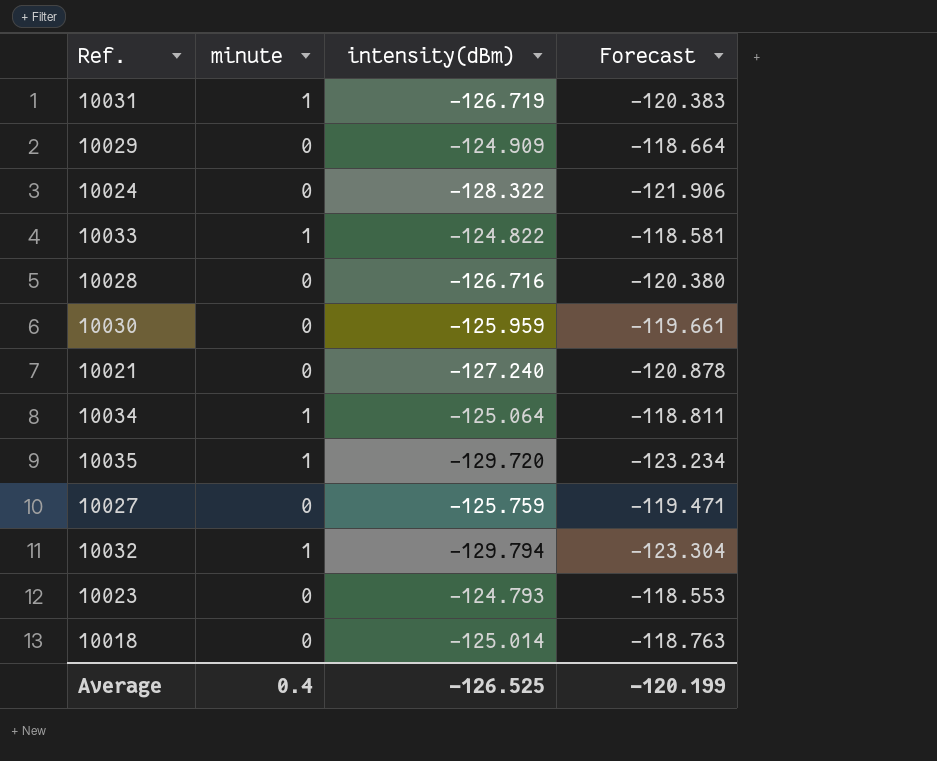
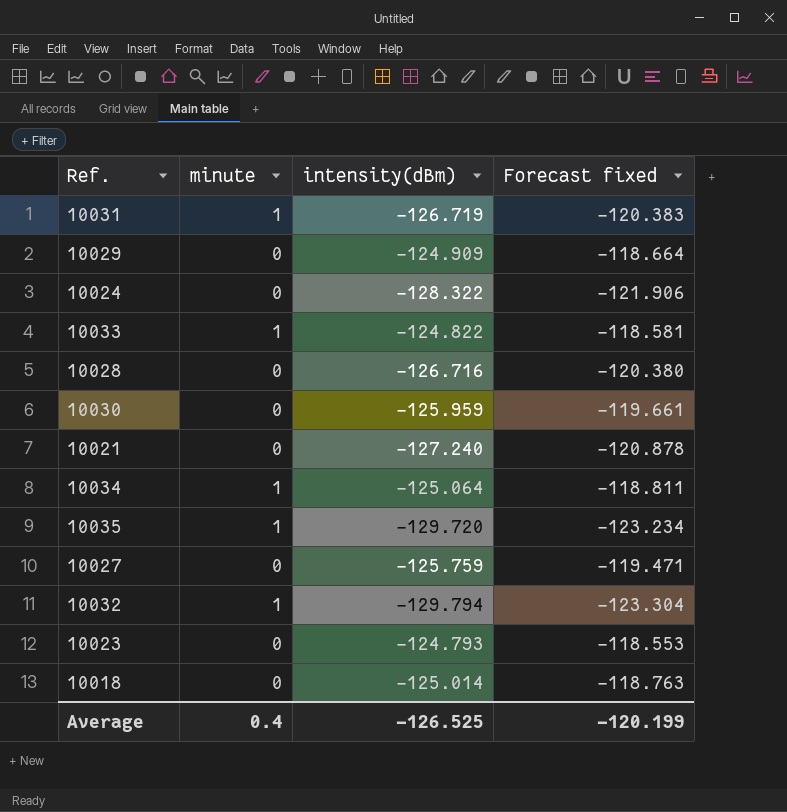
column name: Forecast -> Forecast fixed

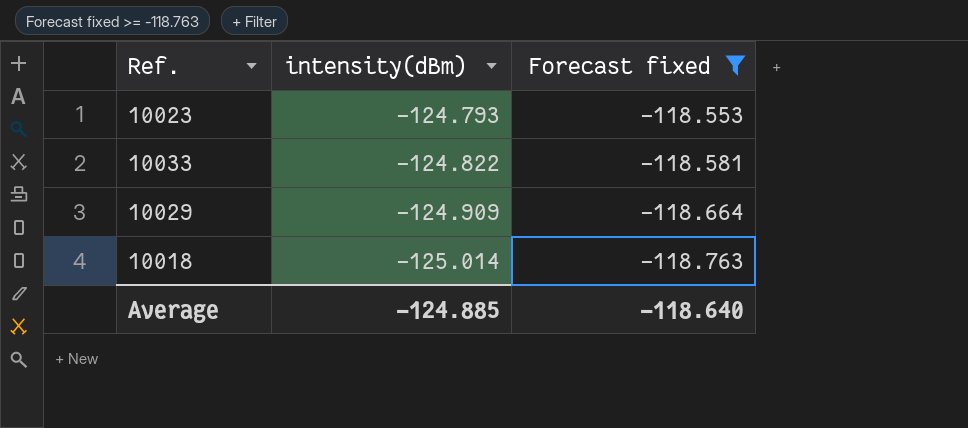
filter: none -> Forecast fixed >= -118.763
row order: none -> intensity(dBm) descending
column minute | position: 2 -> none
Average | intensity(dBm): -126.525 -> -124.885
Average | Forecast fixed: -120.199 -> -118.640

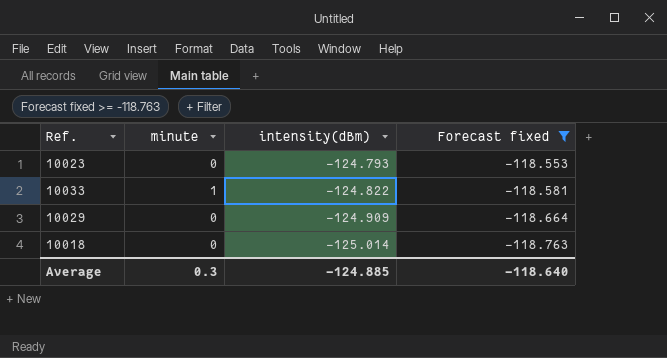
column minute | position: none -> 2

